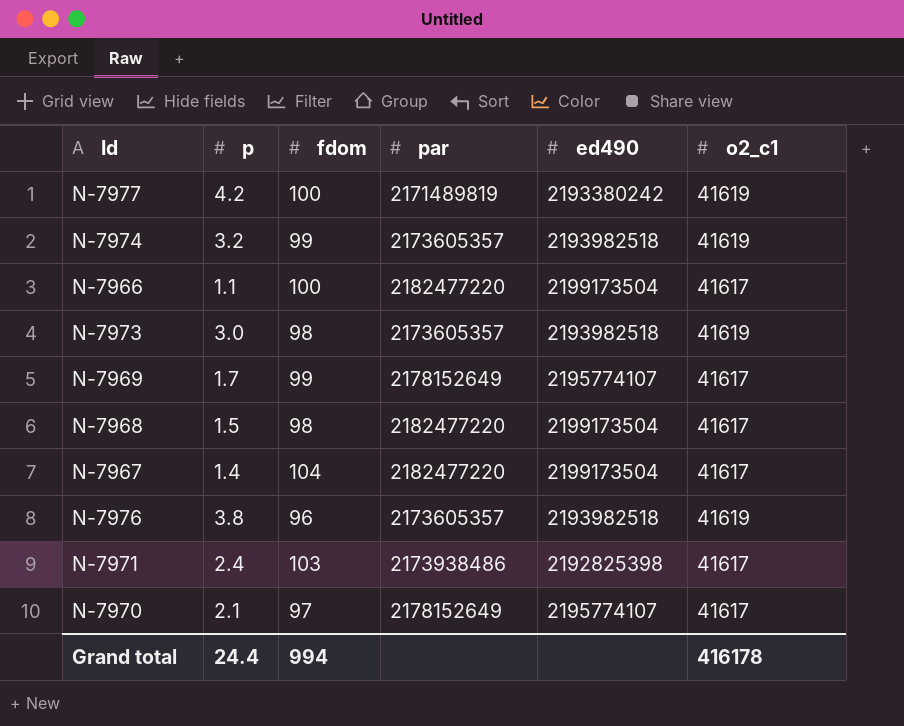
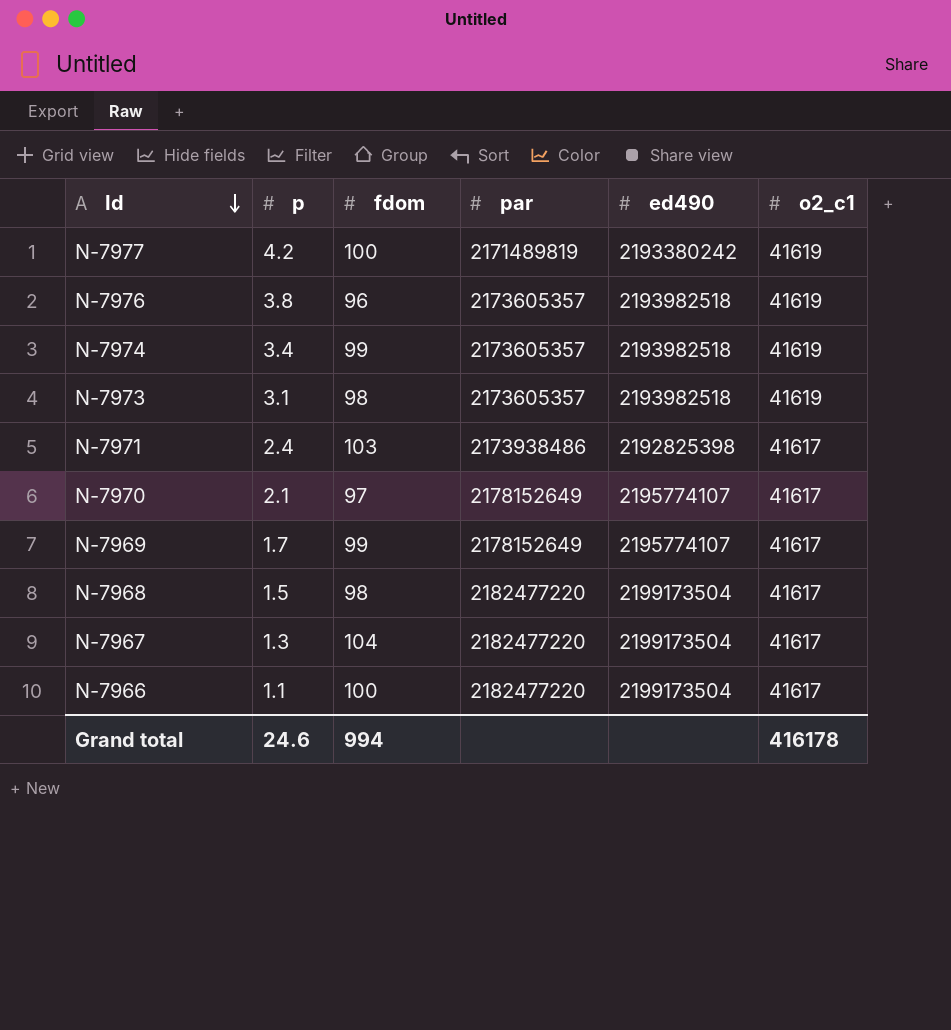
row order: none -> Id descending
N-7974 | p: 3.2 -> 3.4
N-7973 | p: 3.0 -> 3.1
N-7967 | p: 1.4 -> 1.3
Grand total | p: 24.4 -> 24.6

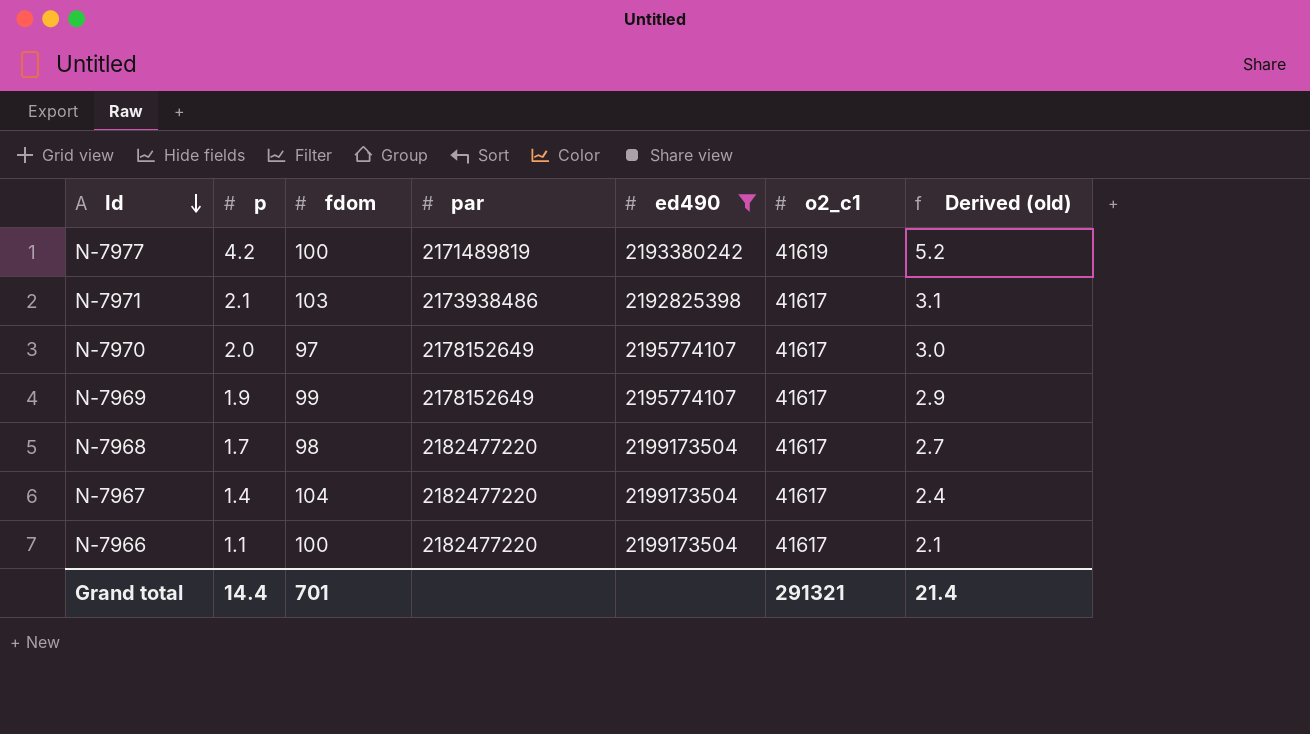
filter: none -> ed490 != 2193982518
column Derived (old) | formula: none -> [p] + 1
N-7971 | p: 2.4 -> 2.1
N-7970 | p: 2.1 -> 2.0
N-7969 | p: 1.7 -> 1.9
N-7968 | p: 1.5 -> 1.7
N-7967 | p: 1.3 -> 1.4
Grand total | p: 24.6 -> 14.4
Grand total | fdom: 994 -> 701
Grand total | o2_c1: 416178 -> 291321

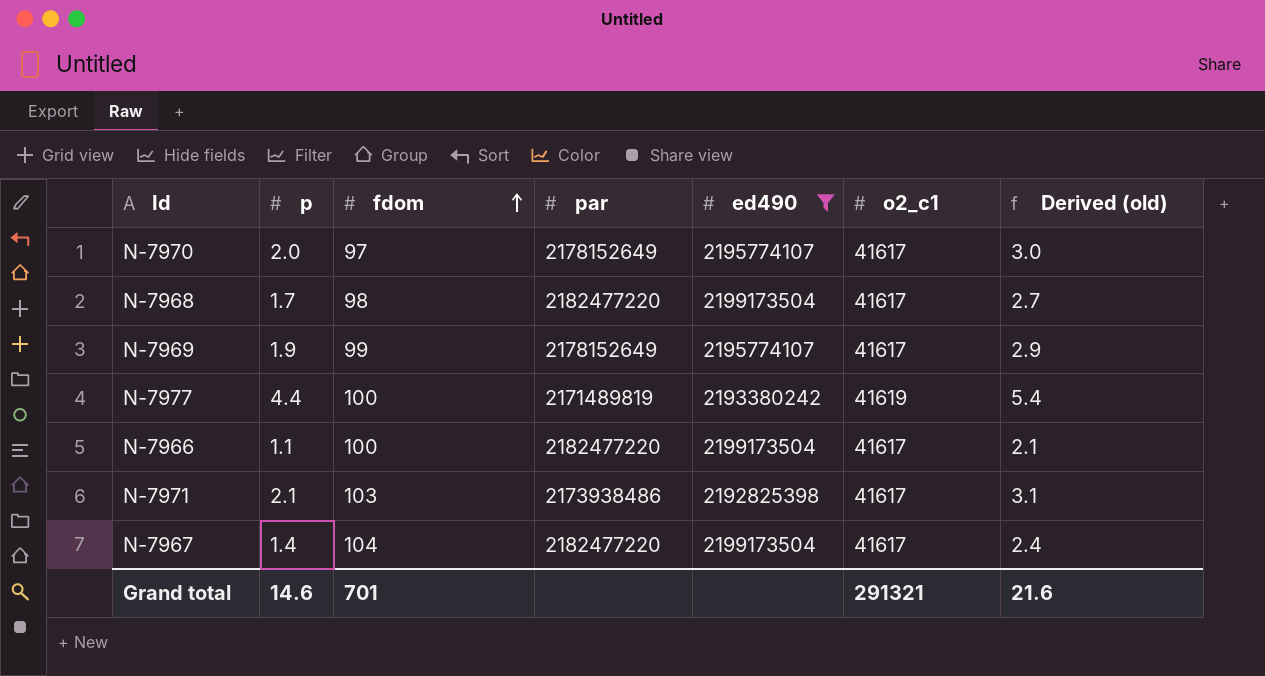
row order: Id descending -> fdom ascending
N-7977 | p: 4.2 -> 4.4
N-7977 | Derived (old): 5.2 -> 5.4
Grand total | p: 14.4 -> 14.6
Grand total | Derived (old): 21.4 -> 21.6

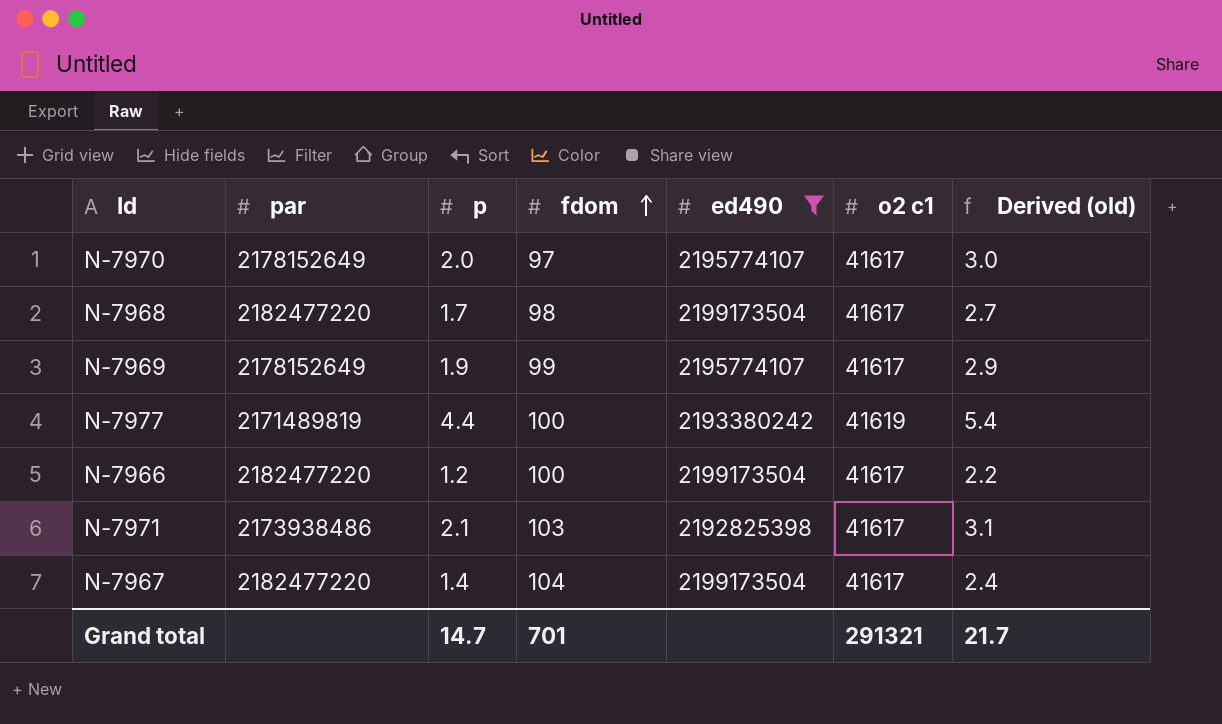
column par | position: 4 -> 2
column name: o2_c1 -> o2 c1
N-7966 | p: 1.1 -> 1.2
N-7966 | Derived (old): 2.1 -> 2.2
Grand total | p: 14.6 -> 14.7
Grand total | Derived (old): 21.6 -> 21.7

